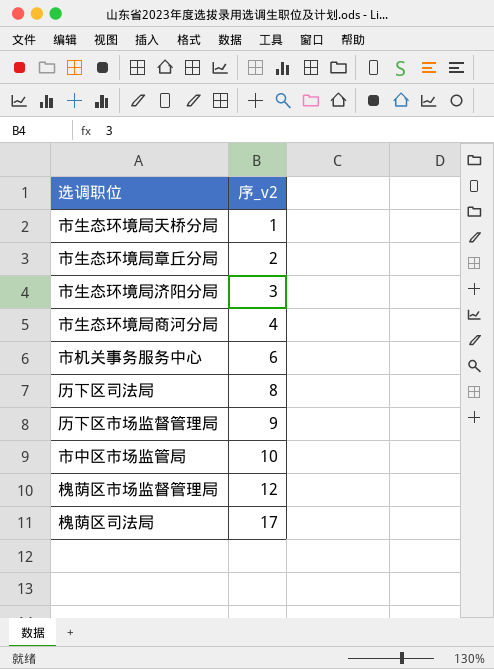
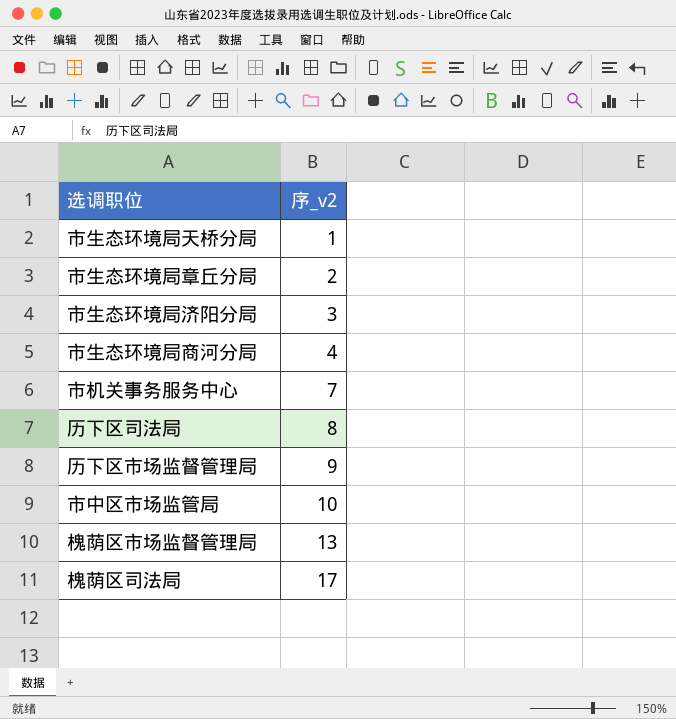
市机关事务服务中心 | 序_v2: 6 -> 7
槐荫区市场监督管理局 | 序_v2: 12 -> 13

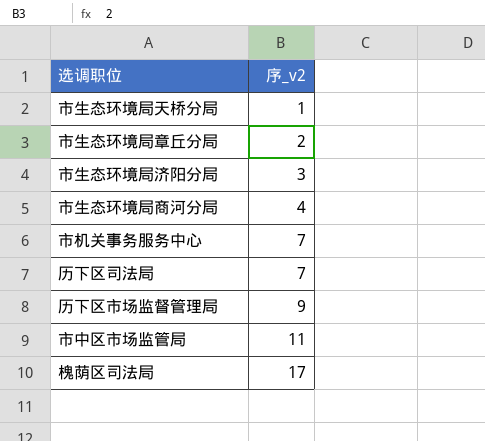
row 槐荫区市场监督管理局: 13 -> none
历下区司法局 | 序_v2: 8 -> 7
市中区市场监管局 | 序_v2: 10 -> 11

